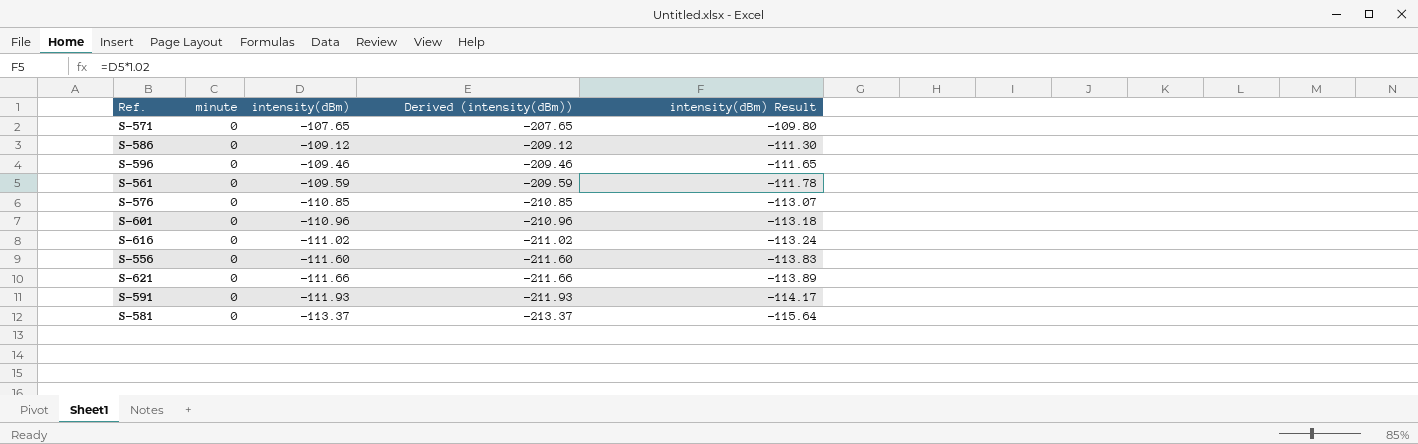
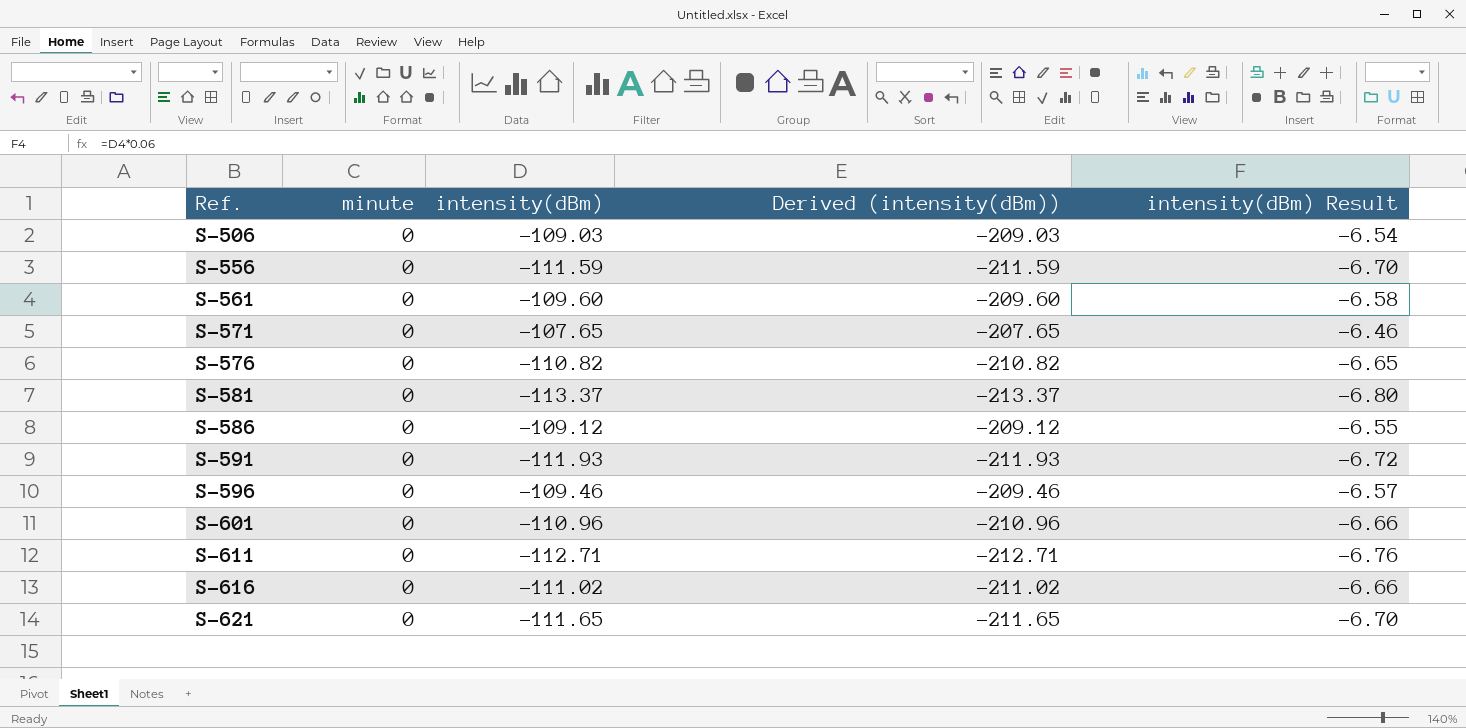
row order: intensity(dBm) descending -> Ref. ascending
column intensity(dBm) Result | formula: [intensity(dBm)] * 1.02 -> [intensity(dBm)] * 0.06
row S-506: none -> 0 | -109.03 | -209.03 | -6.54
S-556 | intensity(dBm): -111.60 -> -111.59
S-556 | Derived (intensity(dBm)): -211.60 -> -211.59
S-561 | intensity(dBm): -109.59 -> -109.60
S-561 | Derived (intensity(dBm)): -209.59 -> -209.60
S-576 | intensity(dBm): -110.85 -> -110.82
S-576 | Derived (intensity(dBm)): -210.85 -> -210.82
row S-611: none -> 0 | -112.71 | -212.71 | -6.76
S-621 | intensity(dBm): -111.66 -> -111.65
S-621 | Derived (intensity(dBm)): -211.66 -> -211.65

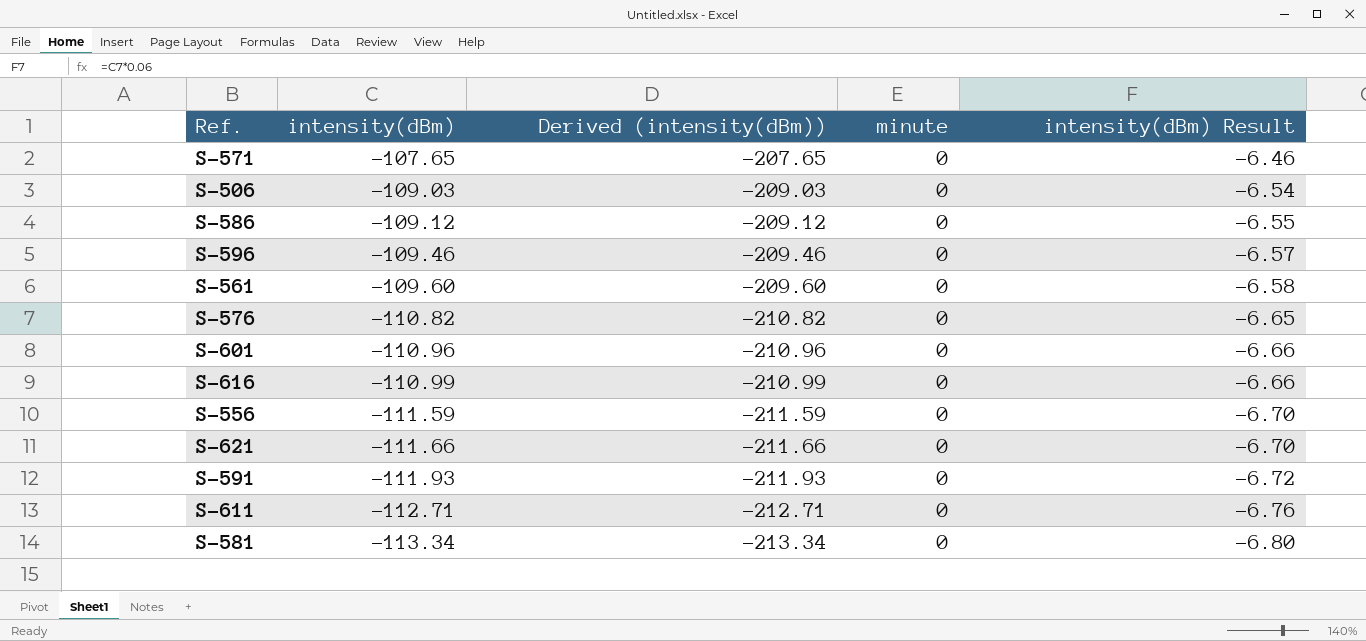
row order: Ref. ascending -> intensity(dBm) descending
column minute | position: 2 -> 4
S-616 | intensity(dBm): -111.02 -> -110.99
S-616 | Derived (intensity(dBm)): -211.02 -> -210.99
S-621 | intensity(dBm): -111.65 -> -111.66
S-621 | Derived (intensity(dBm)): -211.65 -> -211.66
S-581 | intensity(dBm): -113.37 -> -113.34
S-581 | Derived (intensity(dBm)): -213.37 -> -213.34

